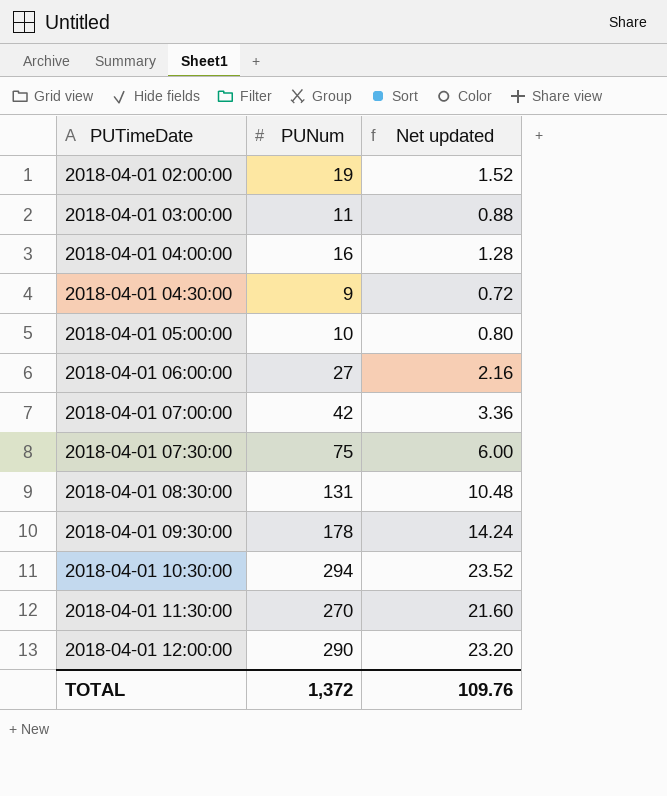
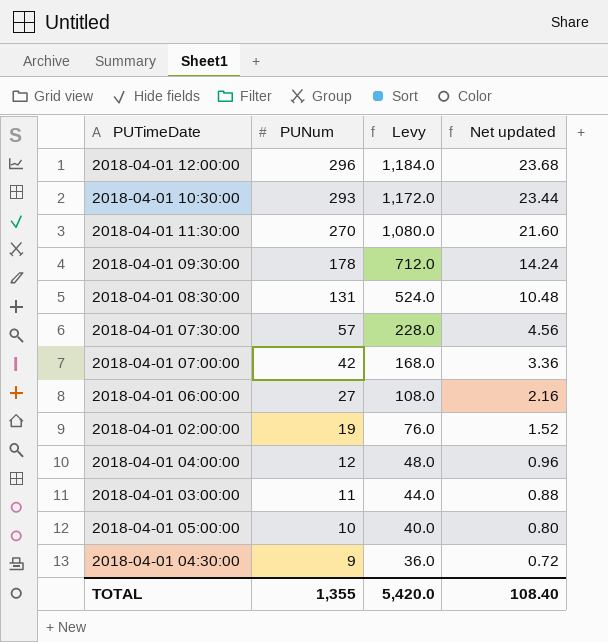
row order: PUTimeDate ascending -> PUNum descending
column Levy | formula: none -> [PUNum] * 4
2018-04-01 12:00:00 | PUNum: 290 -> 296
2018-04-01 12:00:00 | Net updated: 23.20 -> 23.68
2018-04-01 10:30:00 | PUNum: 294 -> 293
2018-04-01 10:30:00 | Net updated: 23.52 -> 23.44
2018-04-01 07:30:00 | PUNum: 75 -> 57
2018-04-01 07:30:00 | Net updated: 6.00 -> 4.56
2018-04-01 04:00:00 | PUNum: 16 -> 12
2018-04-01 04:00:00 | Net updated: 1.28 -> 0.96
TOTAL | PUNum: 1,372 -> 1,355
TOTAL | Net updated: 109.76 -> 108.40

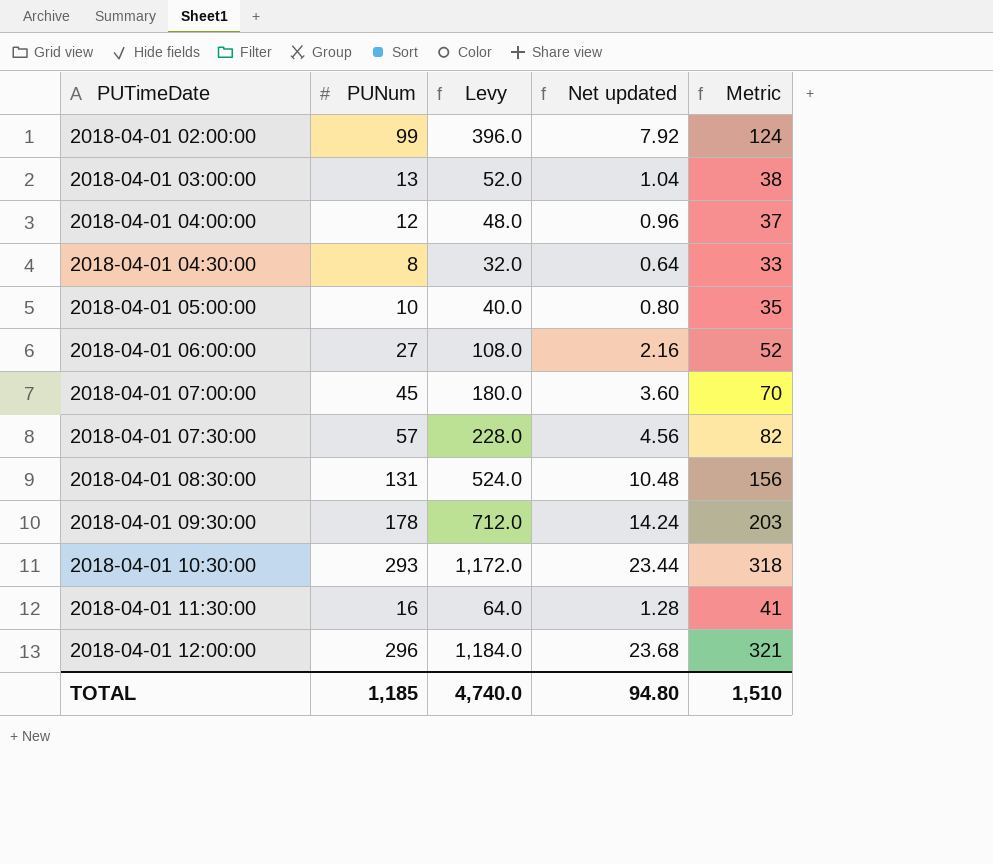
row order: PUNum descending -> PUTimeDate ascending
column Metric | formula: none -> [PUNum] + 25
2018-04-01 02:00:00 | PUNum: 19 -> 99
2018-04-01 02:00:00 | Levy: 76.0 -> 396.0
2018-04-01 02:00:00 | Net updated: 1.52 -> 7.92
2018-04-01 03:00:00 | PUNum: 11 -> 13
2018-04-01 03:00:00 | Levy: 44.0 -> 52.0
2018-04-01 03:00:00 | Net updated: 0.88 -> 1.04
2018-04-01 04:30:00 | PUNum: 9 -> 8
2018-04-01 04:30:00 | Levy: 36.0 -> 32.0
2018-04-01 04:30:00 | Net updated: 0.72 -> 0.64
2018-04-01 07:00:00 | PUNum: 42 -> 45
2018-04-01 07:00:00 | Levy: 168.0 -> 180.0
2018-04-01 07:00:00 | Net updated: 3.36 -> 3.60
2018-04-01 11:30:00 | PUNum: 270 -> 16
2018-04-01 11:30:00 | Levy: 1,080.0 -> 64.0
2018-04-01 11:30:00 | Net updated: 21.60 -> 1.28
TOTAL | PUNum: 1,355 -> 1,185
TOTAL | Levy: 5,420.0 -> 4,740.0
TOTAL | Net updated: 108.40 -> 94.80

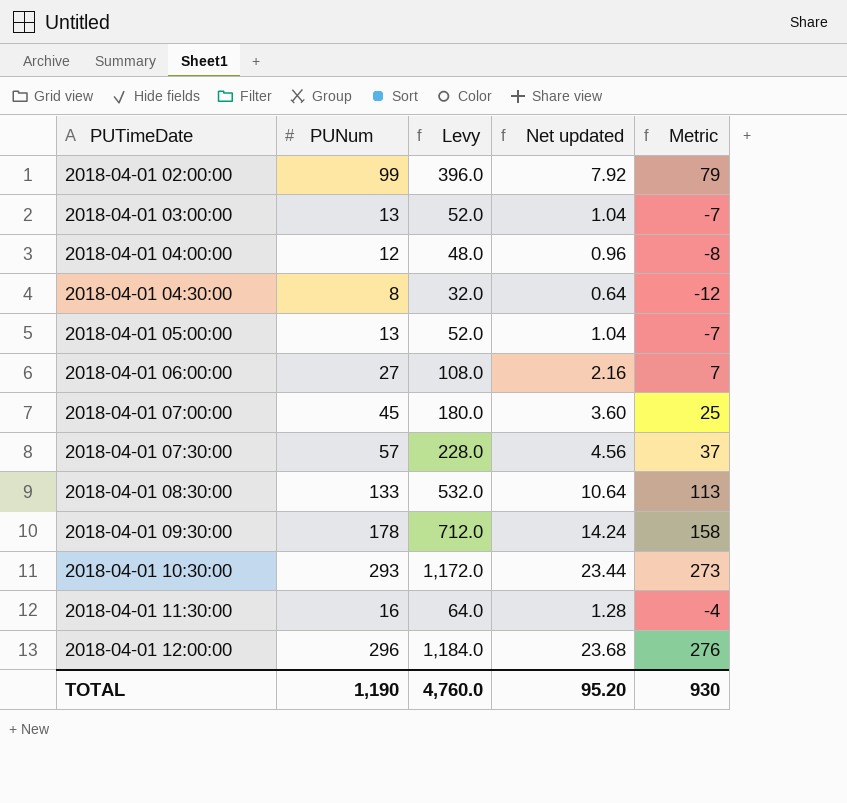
column Metric | formula: [PUNum] + 25 -> [PUNum] - 20
2018-04-01 05:00:00 | PUNum: 10 -> 13
2018-04-01 05:00:00 | Levy: 40.0 -> 52.0
2018-04-01 05:00:00 | Net updated: 0.80 -> 1.04
2018-04-01 08:30:00 | PUNum: 131 -> 133
2018-04-01 08:30:00 | Levy: 524.0 -> 532.0
2018-04-01 08:30:00 | Net updated: 10.48 -> 10.64
TOTAL | PUNum: 1,185 -> 1,190
TOTAL | Levy: 4,740.0 -> 4,760.0
TOTAL | Net updated: 94.80 -> 95.20
TOTAL | Metric: 1,510 -> 930

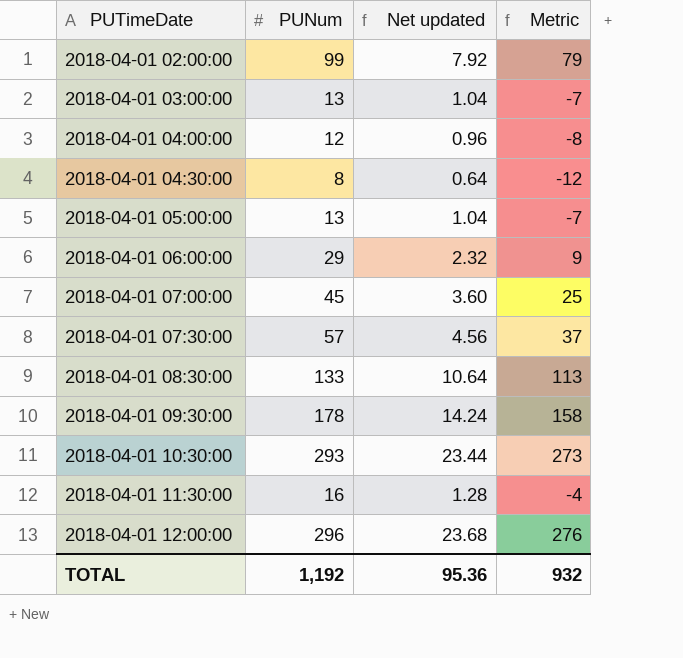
column Levy | formula: [PUNum] * 4 -> none
2018-04-01 06:00:00 | PUNum: 27 -> 29
2018-04-01 06:00:00 | Net updated: 2.16 -> 2.32
2018-04-01 06:00:00 | Metric: 7 -> 9
TOTAL | PUNum: 1,190 -> 1,192
TOTAL | Net updated: 95.20 -> 95.36
TOTAL | Metric: 930 -> 932

